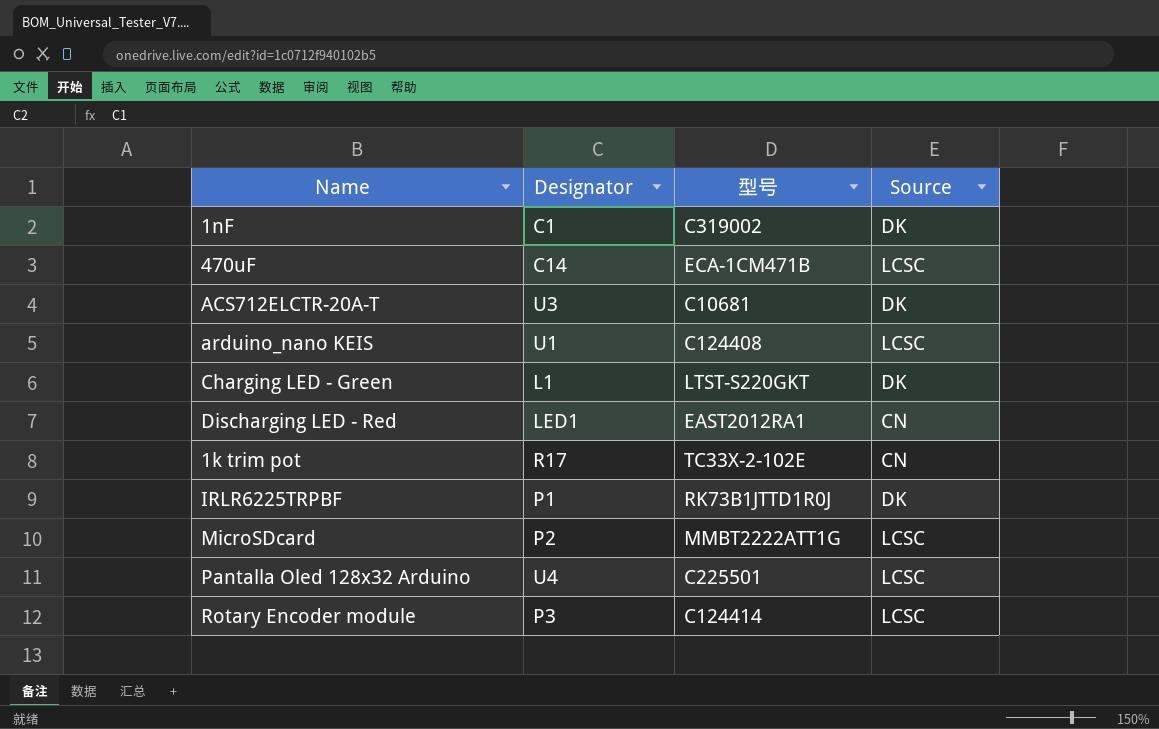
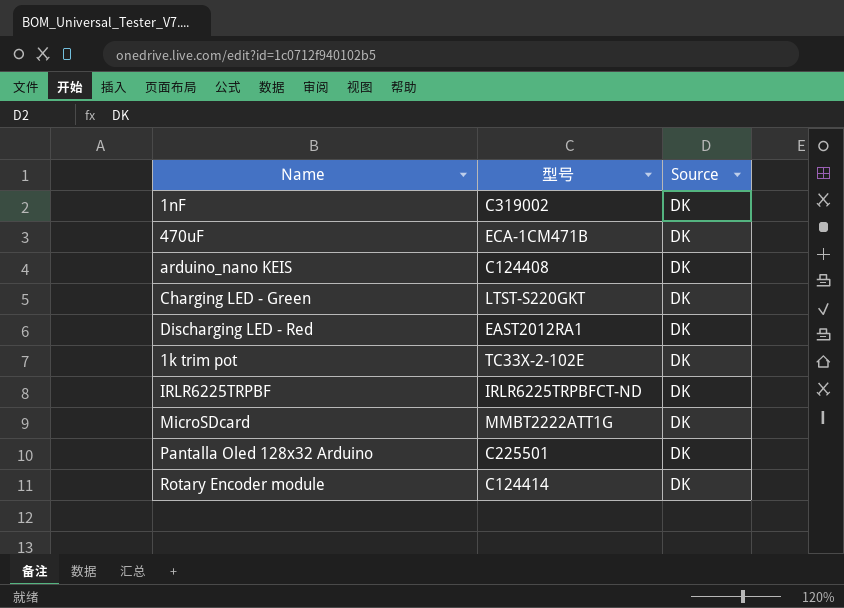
column Designator | position: 2 -> none
row ACS712ELCTR-20A-T: U3 | C10681 | DK -> none
470uF | Source: LCSC -> DK
arduino_nano KEIS | Source: LCSC -> DK
Discharging LED - Red | Source: CN -> DK
1k trim pot | Source: CN -> DK
IRLR6225TRPBF | 型号: RK73B1JTTD1R0J -> IRLR6225TRPBFCT-ND
MicroSDcard | Source: LCSC -> DK
Pantalla Oled 128x32 Arduino | Source: LCSC -> DK
Rotary Encoder module | Source: LCSC -> DK

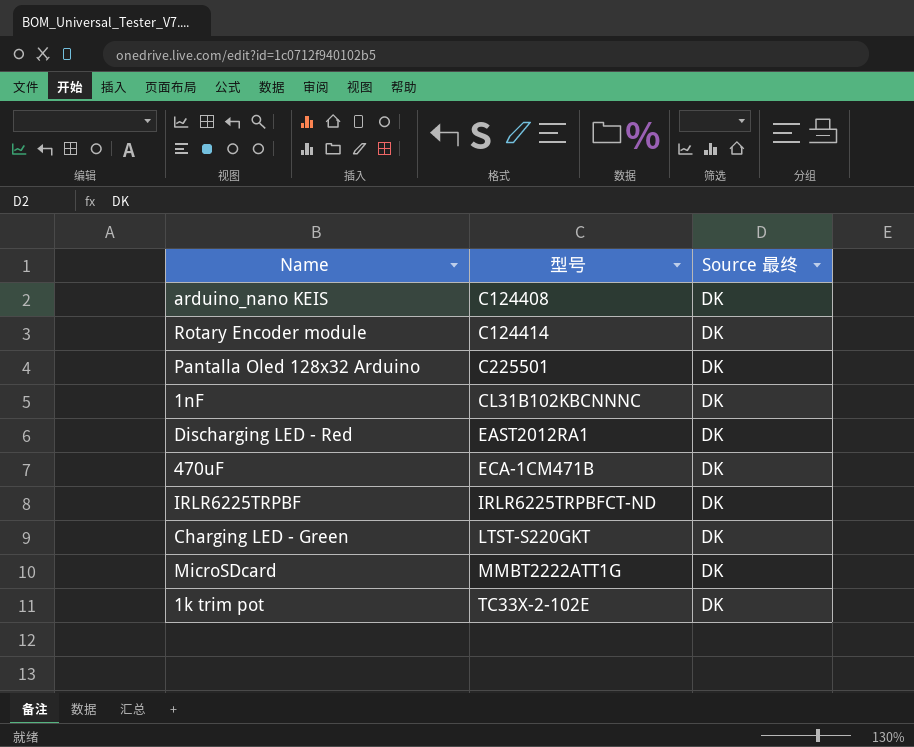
row order: none -> 型号 ascending
column name: Source -> Source 最终
1nF | 型号: C319002 -> CL31B102KBCNNNC

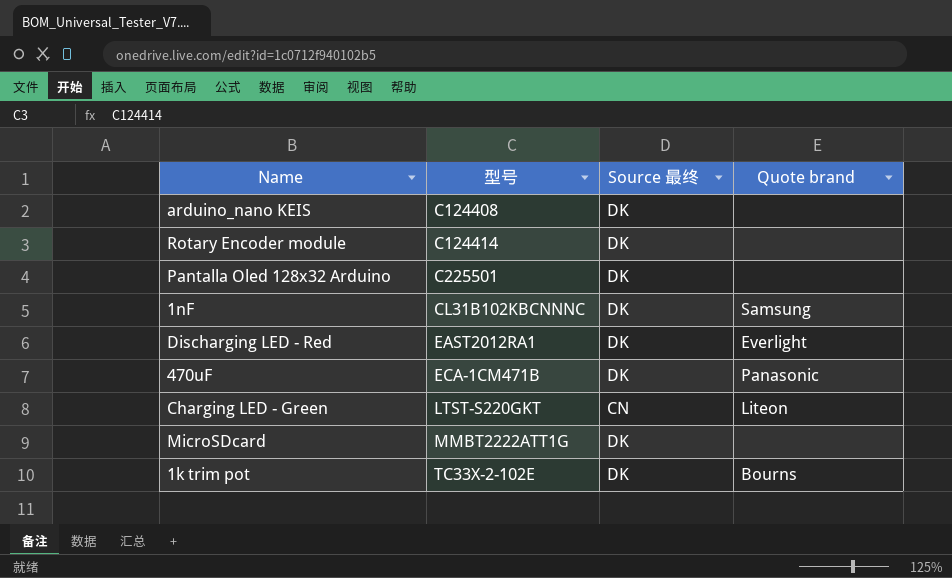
column Quote brand | position: none -> 4
row IRLR6225TRPBF: IRLR6225TRPBFCT-ND | DK -> none
Charging LED - Green | Source 最终: DK -> CN

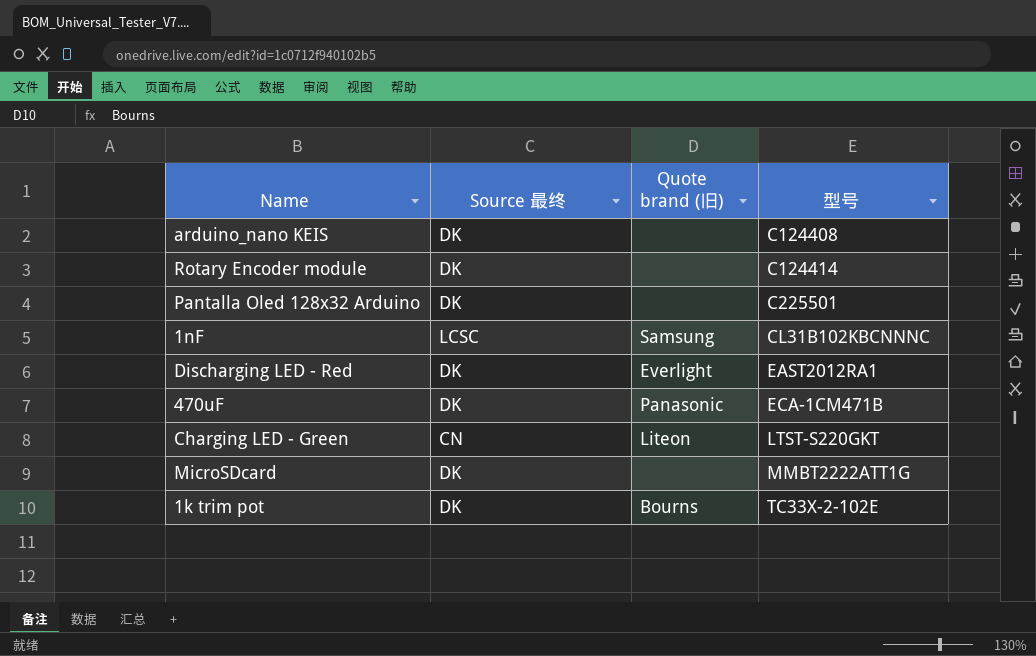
column name: Quote brand -> Quote brand (旧)
column 型号 | position: 2 -> 4
1nF | Source 最终: DK -> LCSC

